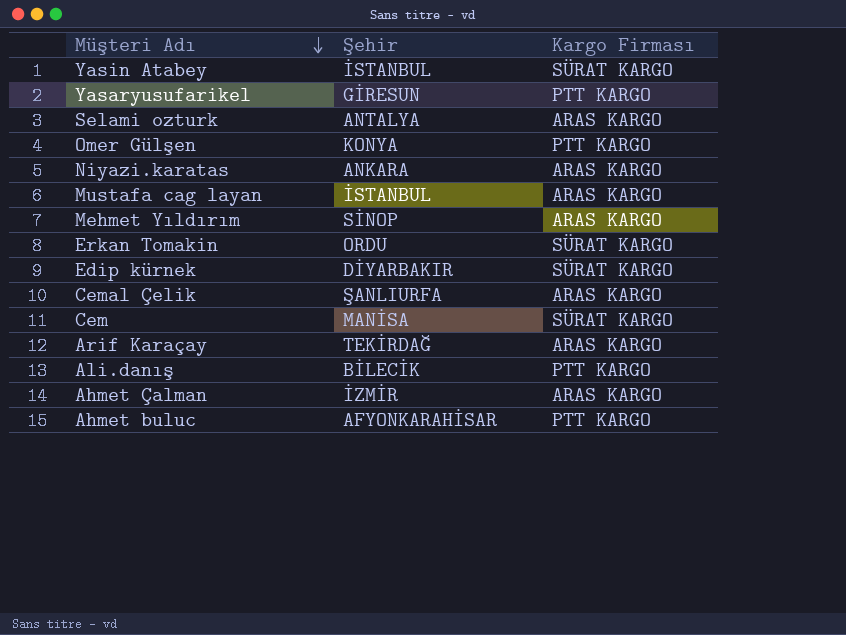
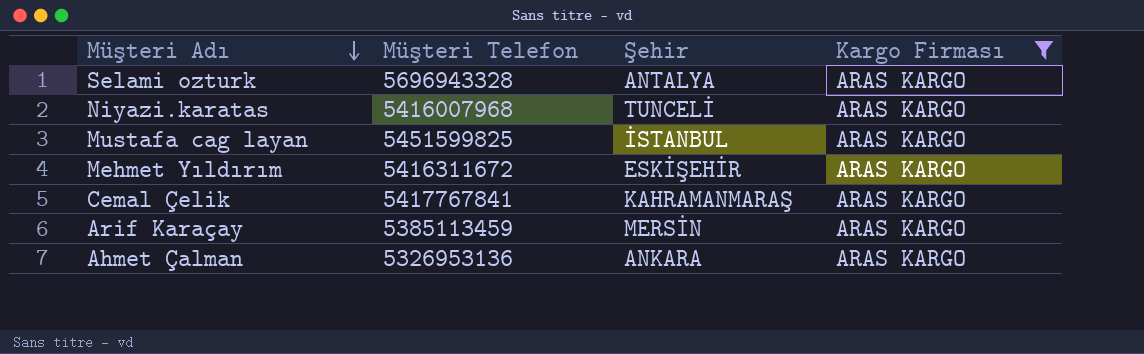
filter: none -> Kargo Firması = ARAS KARGO
column Müşteri Telefon | position: none -> 2
Niyazi.karatas | Şehir: ANKARA -> TUNCELİ
Mehmet Yıldırım | Şehir: SİNOP -> ESKİŞEHİR
Cemal Çelik | Şehir: ŞANLIURFA -> KAHRAMANMARAŞ
Arif Karaçay | Şehir: TEKİRDAĞ -> MERSİN
Ahmet Çalman | Şehir: İZMİR -> ANKARA

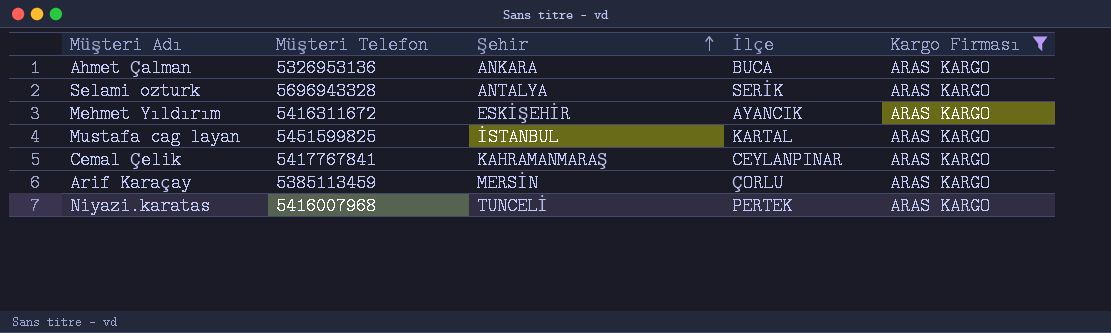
row order: Müşteri Adı descending -> Şehir ascending
column İlçe | position: none -> 4

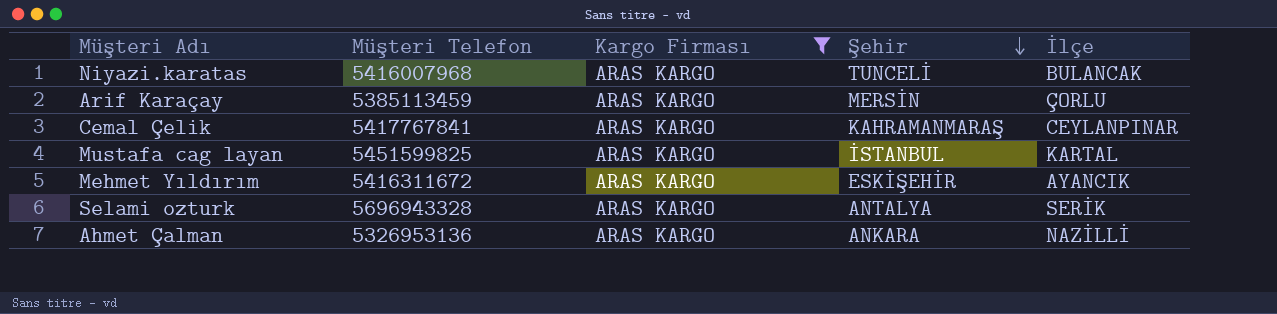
row order: Şehir ascending -> Şehir descending
column Kargo Firması | position: 5 -> 3
Niyazi.karatas | İlçe: PERTEK -> BULANCAK
Ahmet Çalman | İlçe: BUCA -> NAZİLLİ

